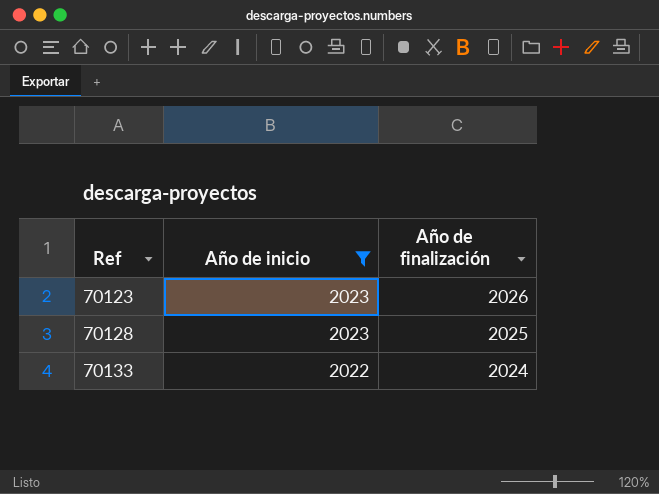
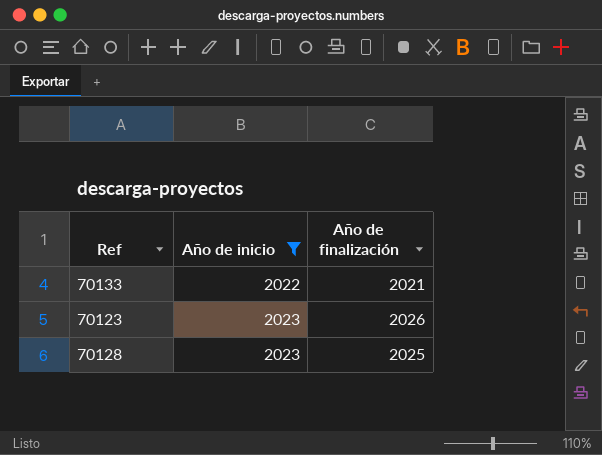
row order: Ref ascending -> Año de inicio ascending
70133 | Año de finalización: 2024 -> 2021

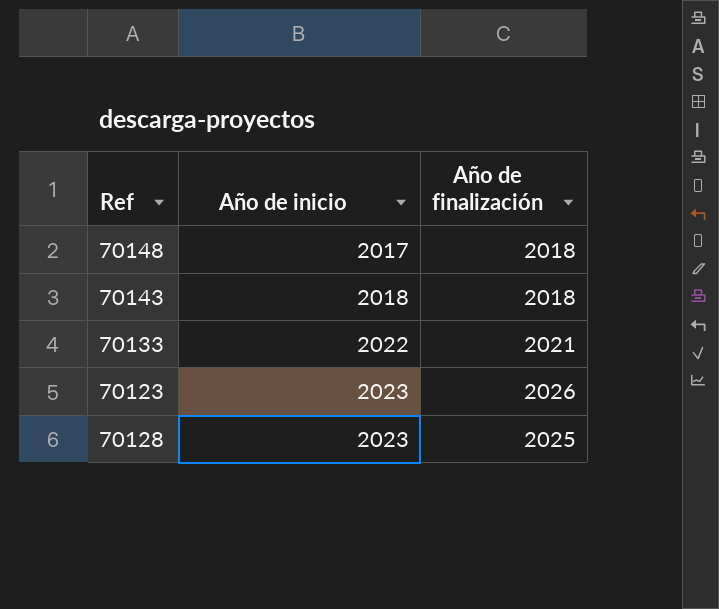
filter: Año de inicio >= 2022 -> none

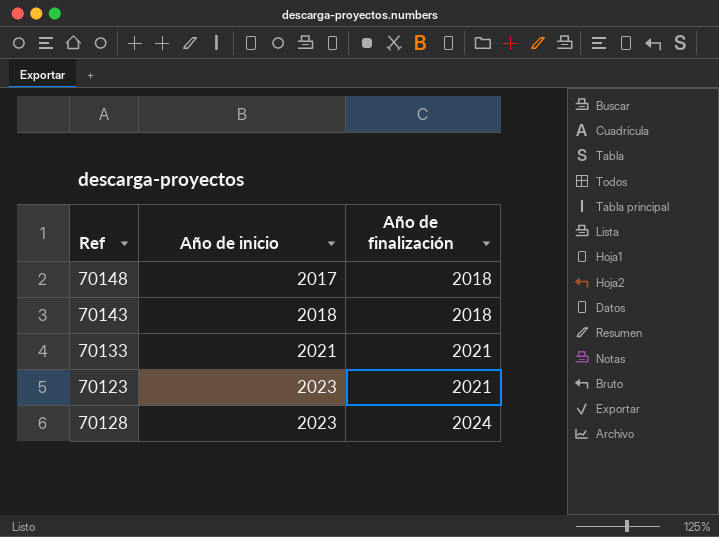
70133 | Año de inicio: 2022 -> 2021
70123 | Año de finalización: 2026 -> 2021
70128 | Año de finalización: 2025 -> 2024

